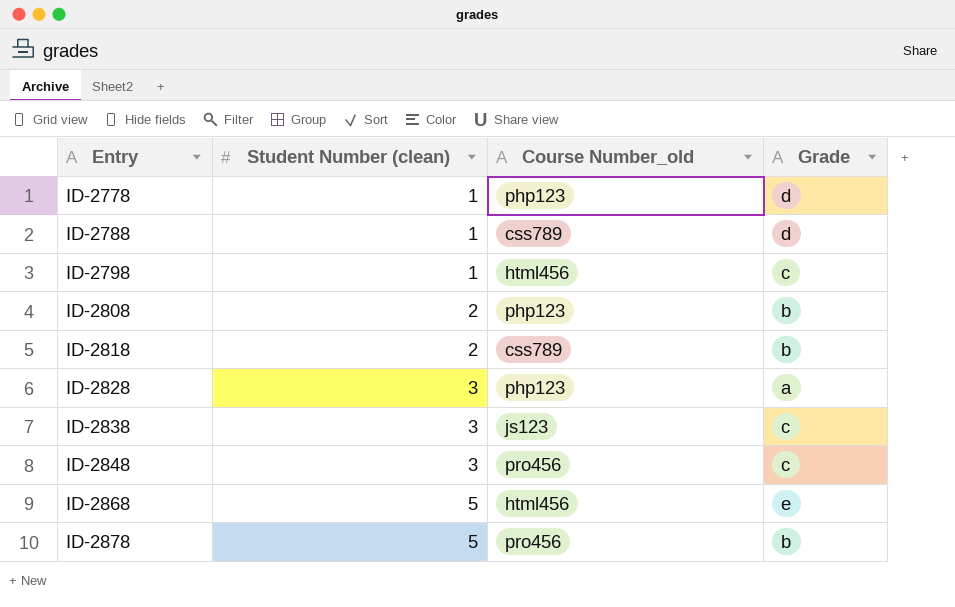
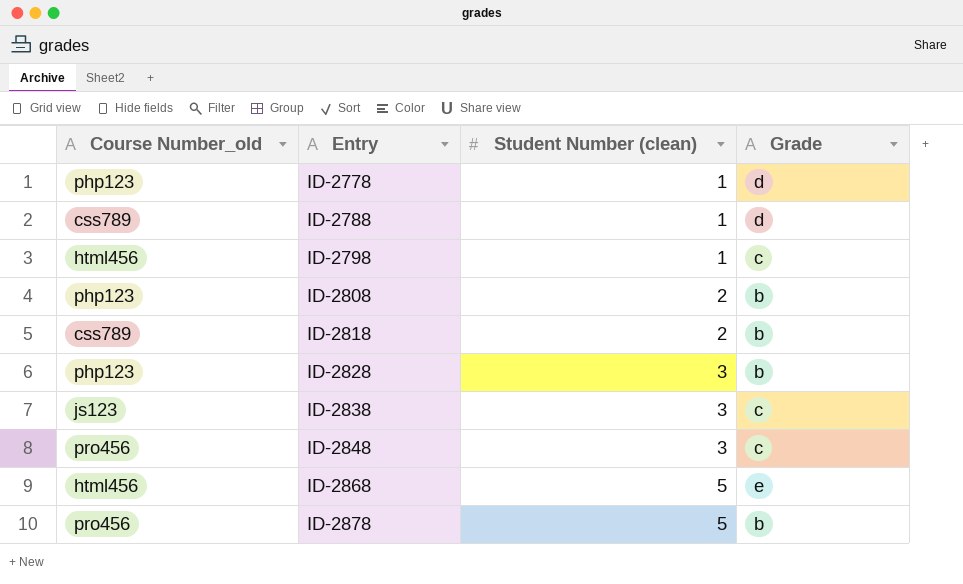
column Course Number_old | position: 3 -> 1
ID-2828 | Grade: a -> b

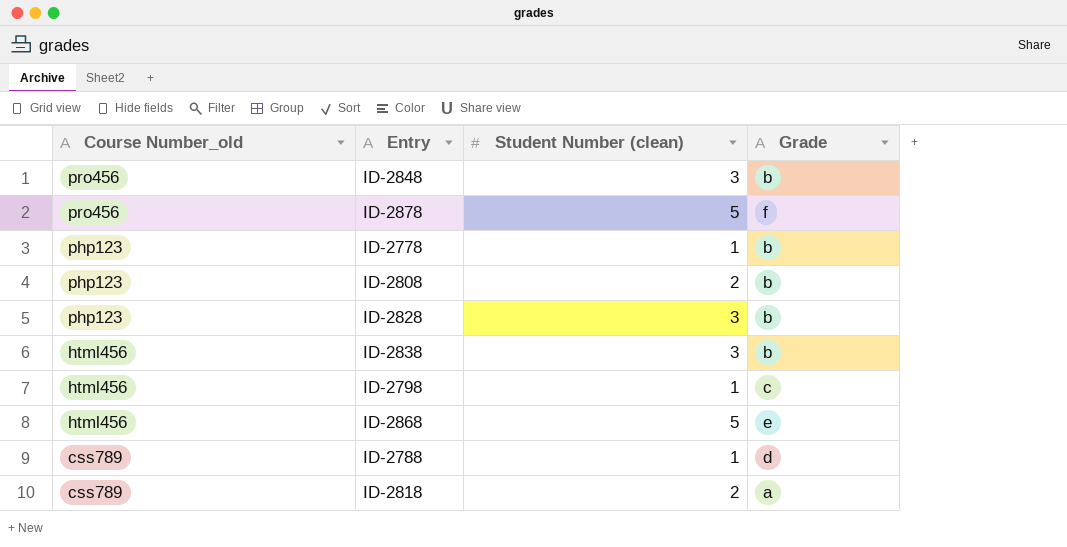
row order: Entry ascending -> Course Number_old descending
ID-2848 | Grade: c -> b
ID-2878 | Grade: b -> f
ID-2778 | Grade: d -> b
ID-2838 | Course Number_old: js123 -> html456
ID-2838 | Grade: c -> b
ID-2818 | Grade: b -> a

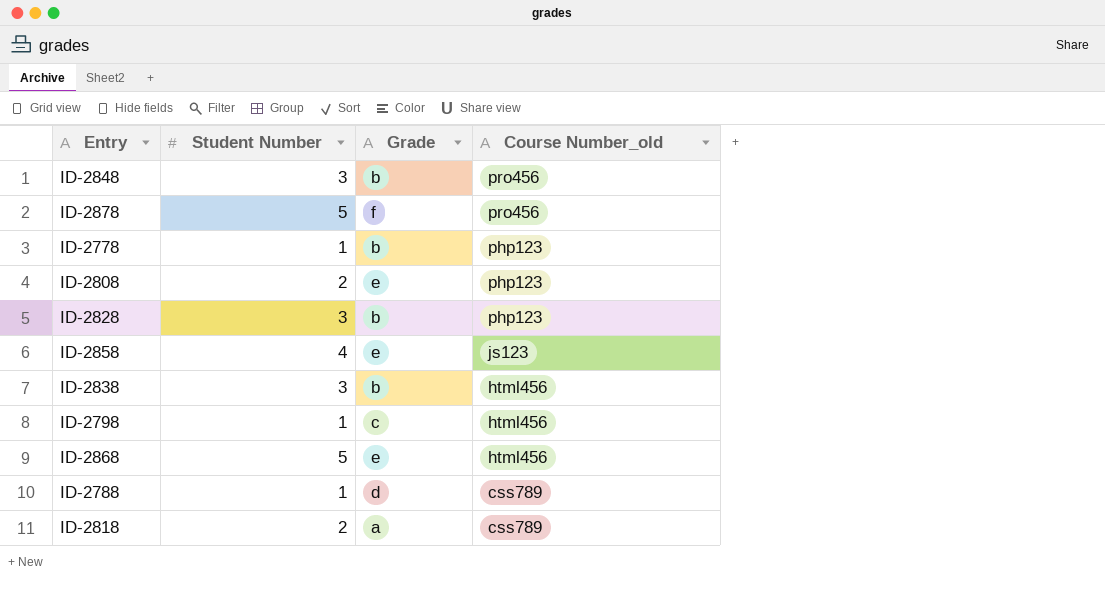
column name: Student Number (clean) -> Student Number
column Course Number_old | position: 1 -> 4
ID-2808 | Grade: b -> e
row ID-2858: none -> 4 | e | js123

